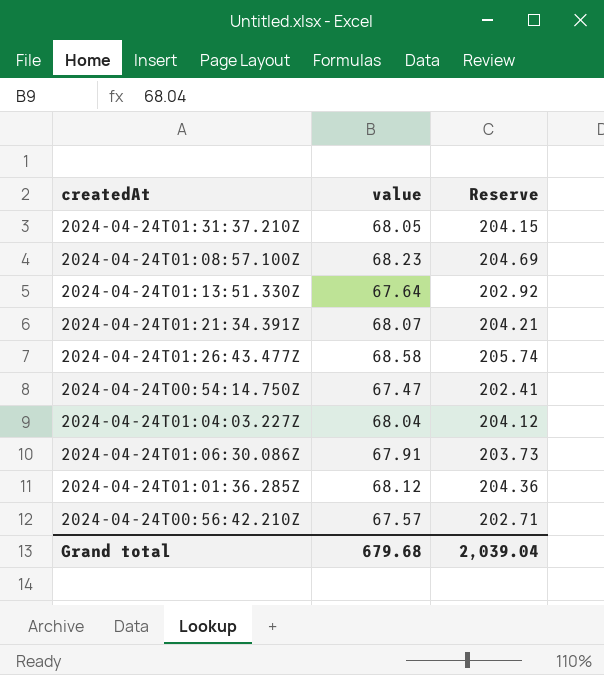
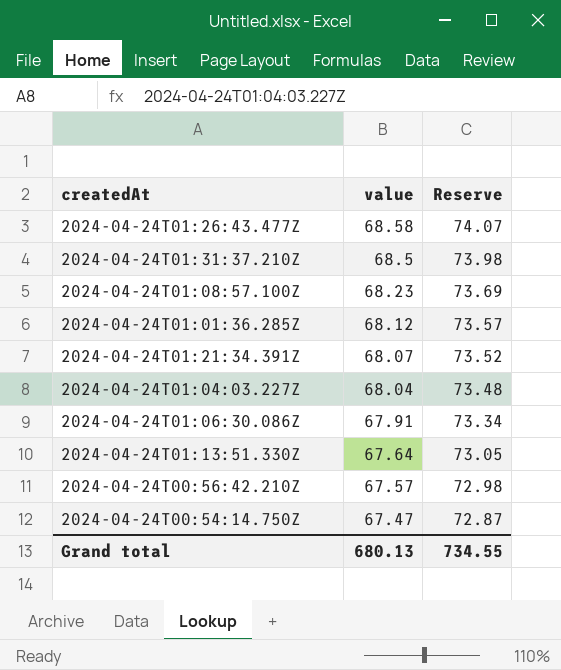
row order: none -> value descending
column Reserve | formula: [value] * 3 -> [value] * 1.08
2024-04-24T01:31:37.210Z | value: 68.05 -> 68.5
Grand total | value: 679.68 -> 680.13
Grand total | Reserve: 2,039.04 -> 734.55

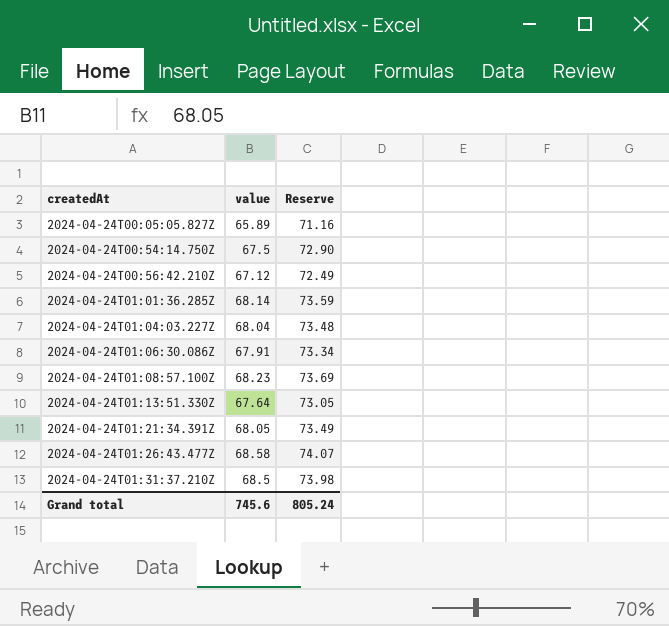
row order: value descending -> createdAt ascending
row 2024-04-24T00:05:05.827Z: none -> 65.89 | 71.16
2024-04-24T00:54:14.750Z | value: 67.47 -> 67.5
2024-04-24T00:54:14.750Z | Reserve: 72.87 -> 72.90
2024-04-24T00:56:42.210Z | value: 67.57 -> 67.12
2024-04-24T00:56:42.210Z | Reserve: 72.98 -> 72.49
2024-04-24T01:01:36.285Z | value: 68.12 -> 68.14
2024-04-24T01:01:36.285Z | Reserve: 73.57 -> 73.59
2024-04-24T01:21:34.391Z | value: 68.07 -> 68.05
2024-04-24T01:21:34.391Z | Reserve: 73.52 -> 73.49
Grand total | value: 680.13 -> 745.6
Grand total | Reserve: 734.55 -> 805.24

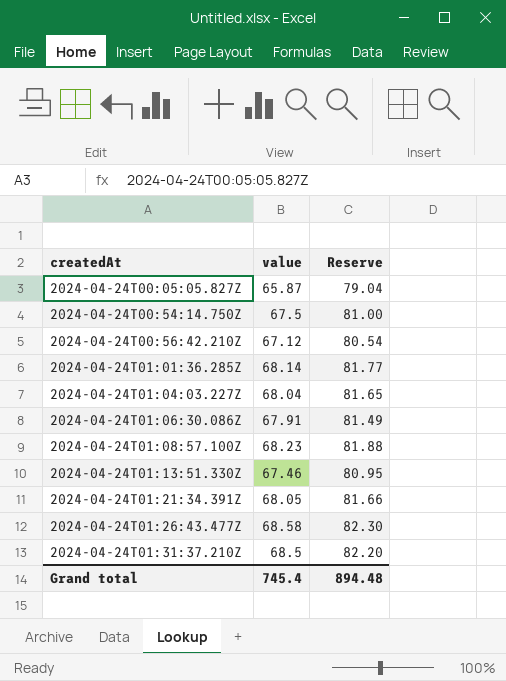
column Reserve | formula: [value] * 1.08 -> [value] * 1.2
2024-04-24T00:05:05.827Z | value: 65.89 -> 65.87
2024-04-24T01:13:51.330Z | value: 67.64 -> 67.46
Grand total | value: 745.6 -> 745.4
Grand total | Reserve: 805.24 -> 894.48

